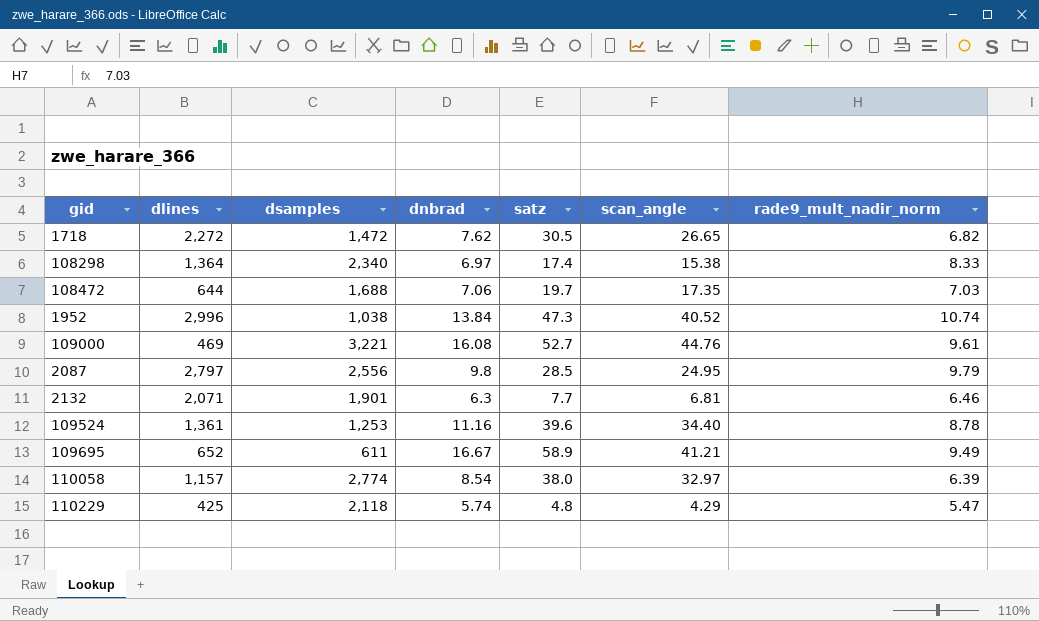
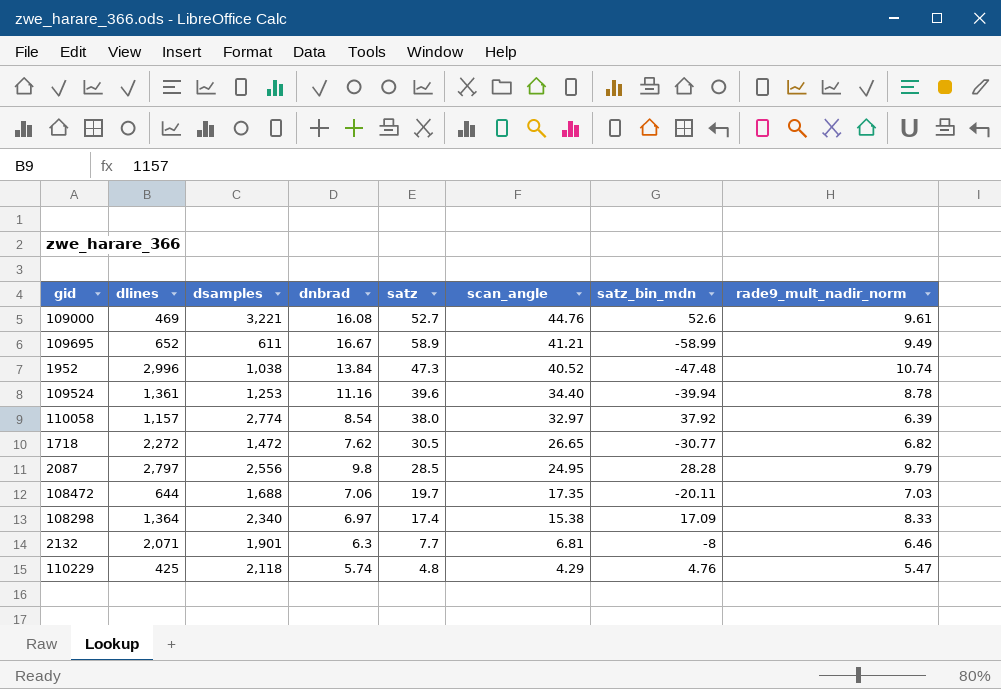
row order: none -> scan_angle descending
column satz_bin_mdn | position: none -> 7

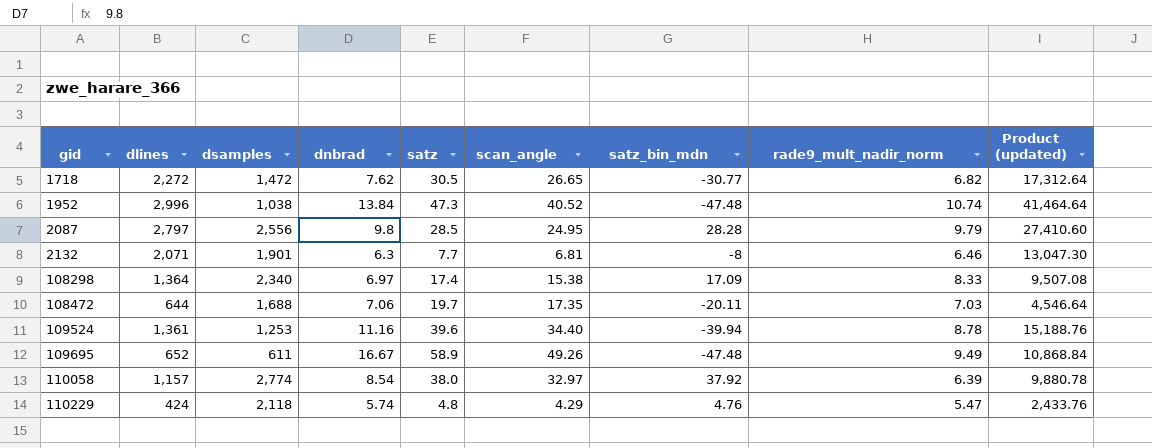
row order: scan_angle descending -> gid ascending
column Product (updated) | formula: none -> [dlines] * [dnbrad]
row 109000: 469 | 3,221 | 16.08 | 52.7 | 44.76 | 52.6 | 9.61 -> none
109695 | scan_angle: 41.21 -> 49.26
109695 | satz_bin_mdn: -58.99 -> -47.48
110229 | dlines: 425 -> 424

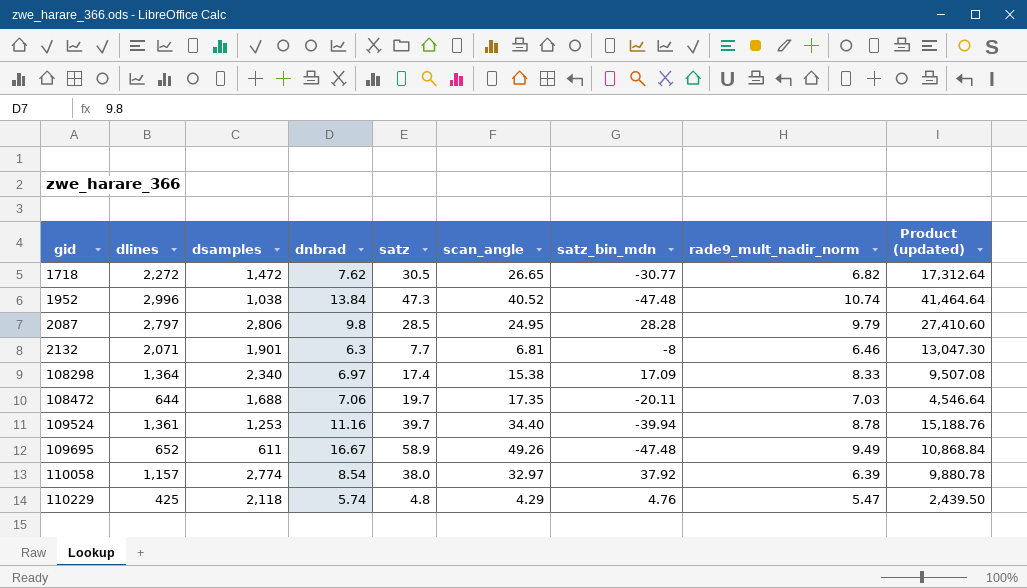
2087 | dsamples: 2,556 -> 2,806
109524 | satz: 39.6 -> 39.7
110229 | dlines: 424 -> 425
110229 | Product (updated): 2,433.76 -> 2,439.50

